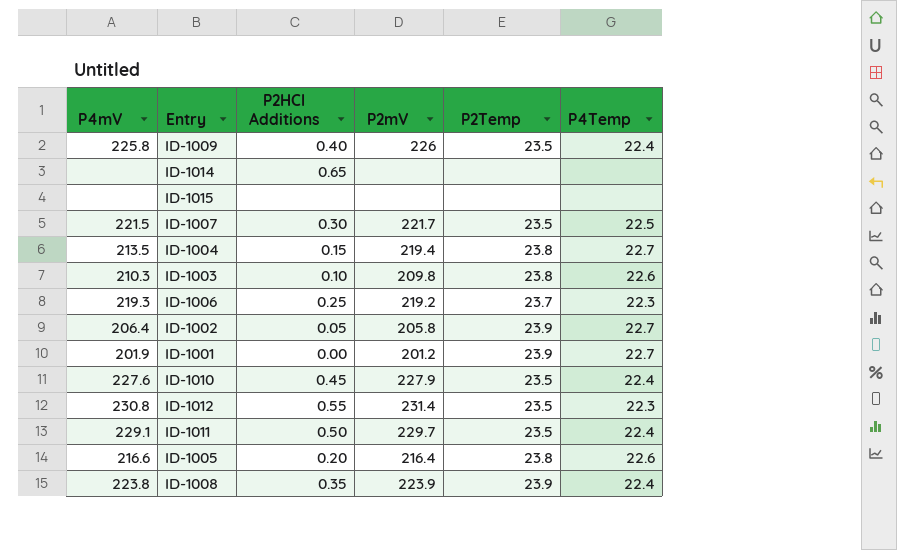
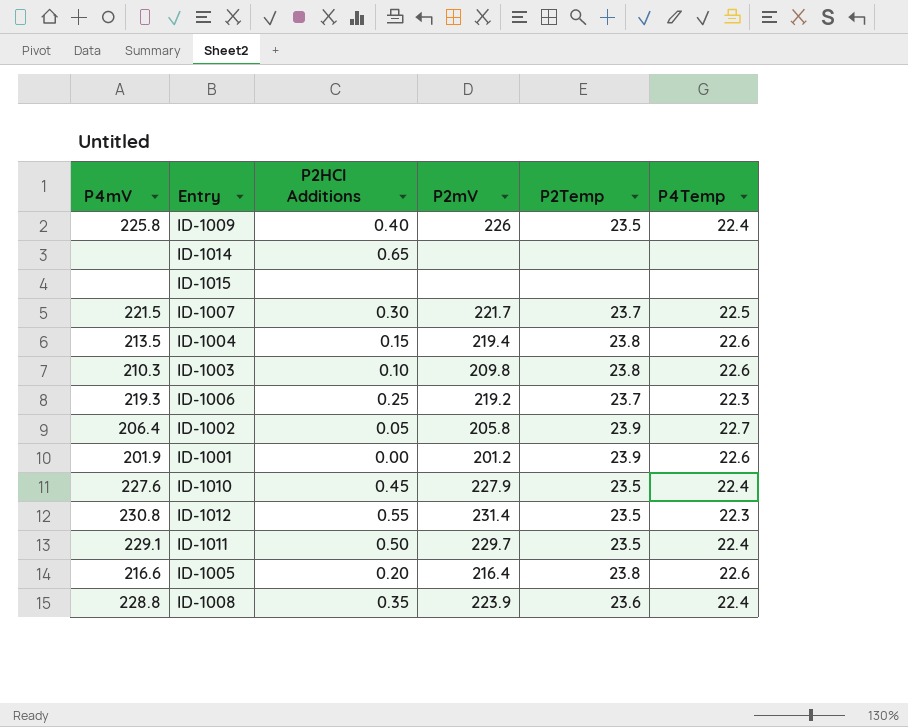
ID-1007 | P2Temp: 23.5 -> 23.7
ID-1004 | P4Temp: 22.7 -> 22.6
ID-1001 | P4Temp: 22.7 -> 22.6
ID-1008 | P4mV: 223.8 -> 228.8
ID-1008 | P2Temp: 23.9 -> 23.6

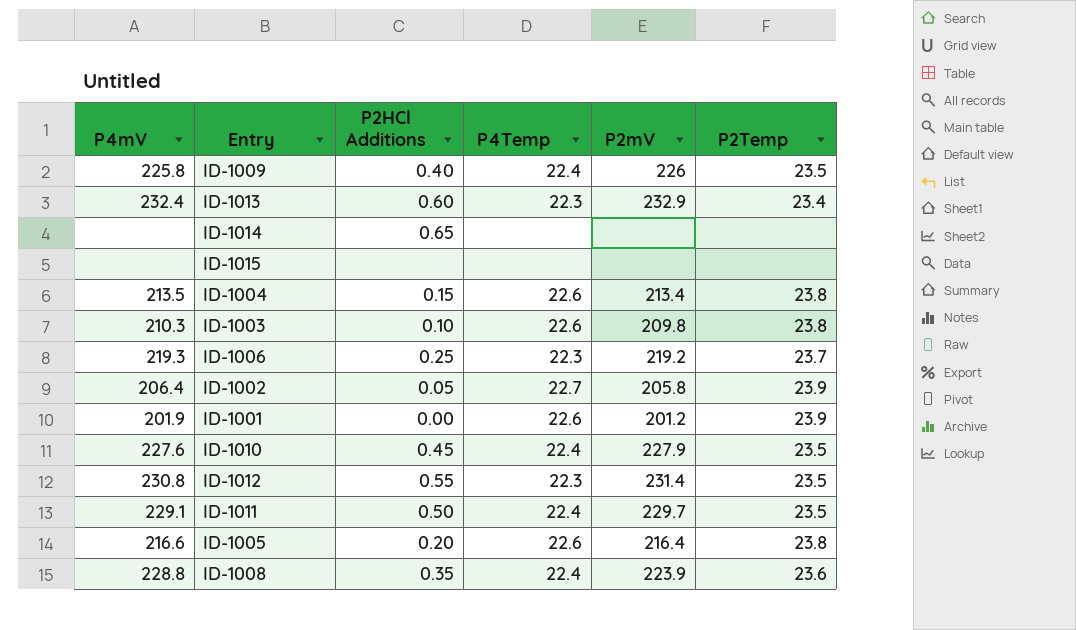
column P4Temp | position: 6 -> 4
row ID-1007: 221.5 | 0.30 | 221.7 | 23.7 | 22.5 -> none
row ID-1013: none -> 232.4 | 0.60 | 22.3 | 232.9 | 23.4
ID-1004 | P2mV: 219.4 -> 213.4

